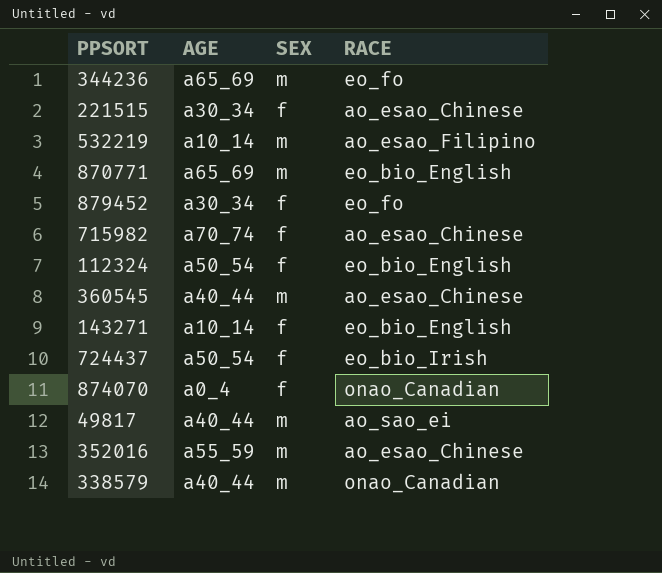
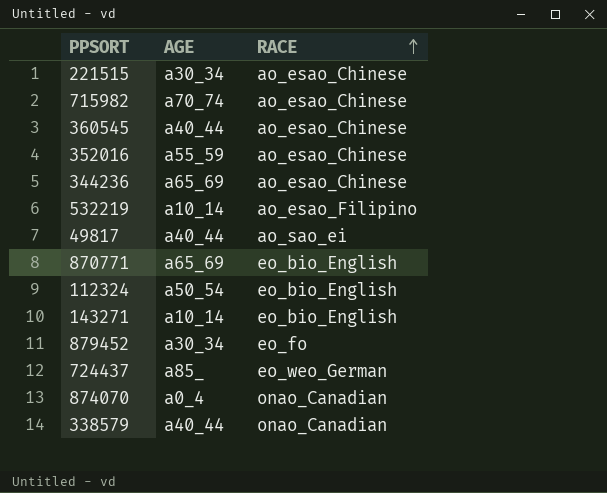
row order: none -> RACE ascending
column SEX | position: 3 -> none
344236 | RACE: eo_fo -> ao_esao_Chinese
724437 | AGE: a50_54 -> a85_
724437 | RACE: eo_bio_Irish -> eo_weo_German

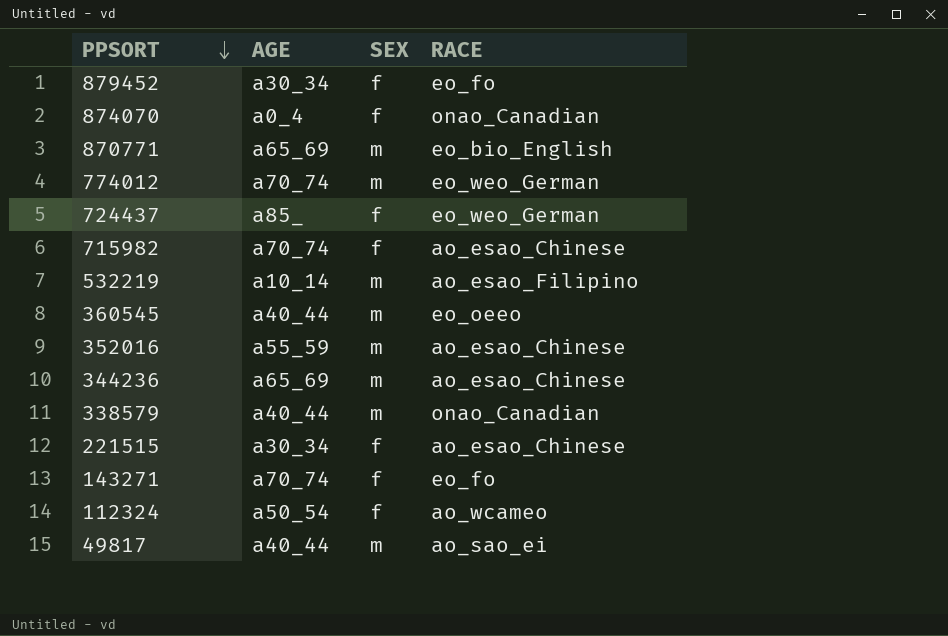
row order: RACE ascending -> PPSORT descending
column SEX | position: none -> 3
row 774012: none -> a70_74 | m | eo_weo_German
360545 | RACE: ao_esao_Chinese -> eo_oeeo
143271 | AGE: a10_14 -> a70_74
143271 | RACE: eo_bio_English -> eo_fo
112324 | RACE: eo_bio_English -> ao_wcameo

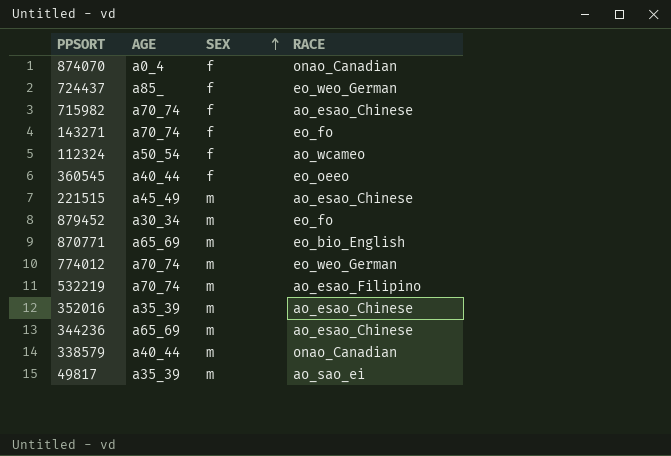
row order: PPSORT descending -> SEX ascending
360545 | SEX: m -> f
221515 | AGE: a30_34 -> a45_49
221515 | SEX: f -> m
879452 | SEX: f -> m
532219 | AGE: a10_14 -> a70_74
352016 | AGE: a55_59 -> a35_39
49817 | AGE: a40_44 -> a35_39

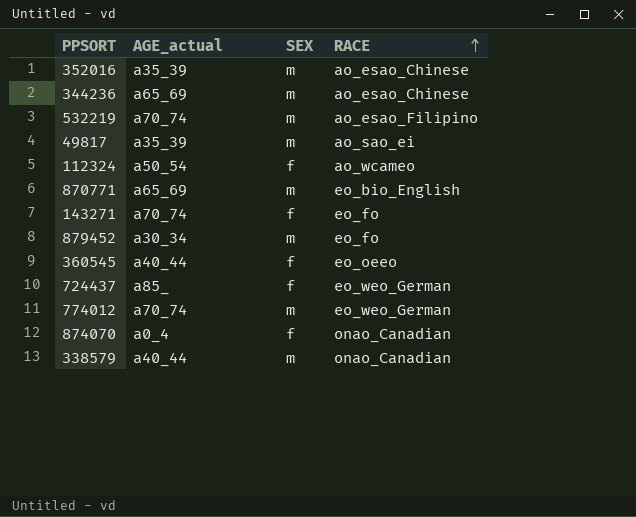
row order: SEX ascending -> RACE ascending
column name: AGE -> AGE_actual
row 715982: a70_74 | f | ao_esao_Chinese -> none
row 221515: a45_49 | m | ao_esao_Chinese -> none

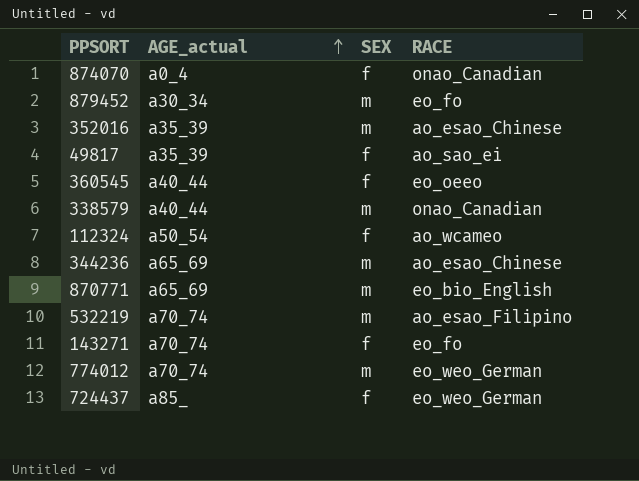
row order: RACE ascending -> AGE_actual ascending
49817 | SEX: m -> f

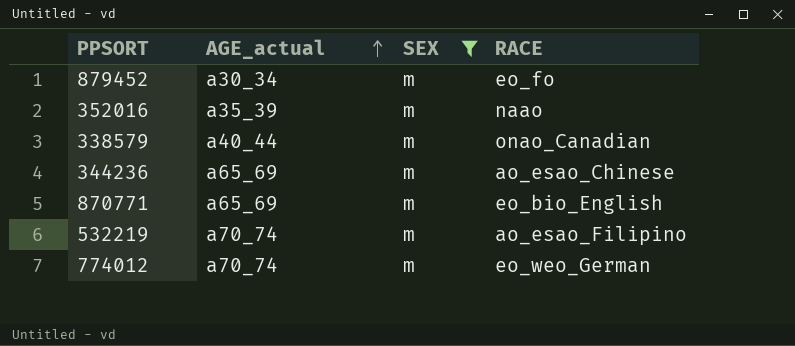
filter: none -> SEX = m
352016 | RACE: ao_esao_Chinese -> naao

